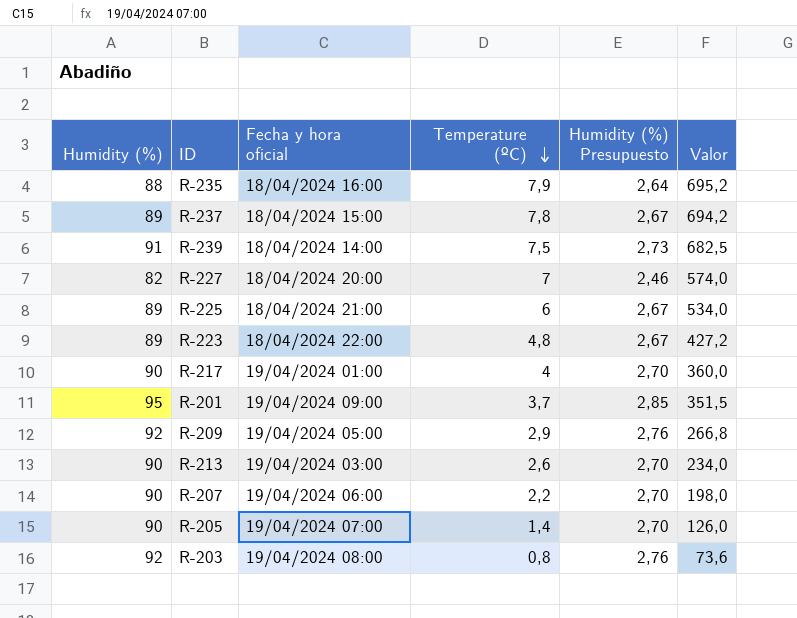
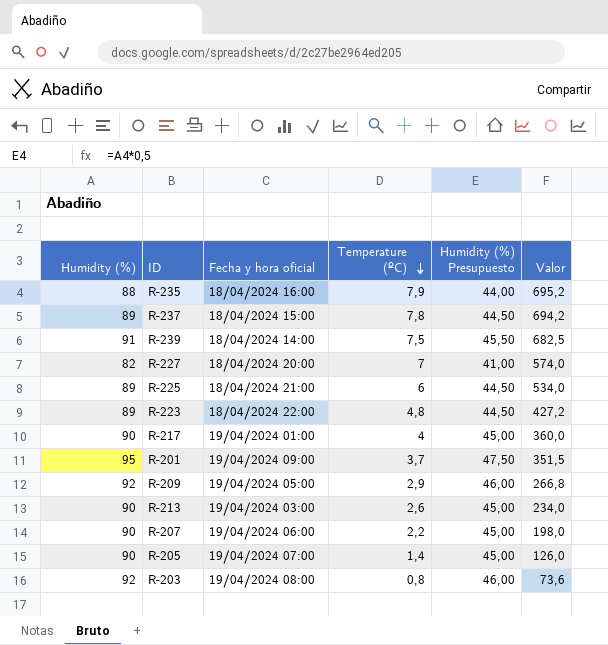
column Humidity (%) Presupuesto | formula: [Humidity (%)] * 0,03 -> [Humidity (%)] * 0,5

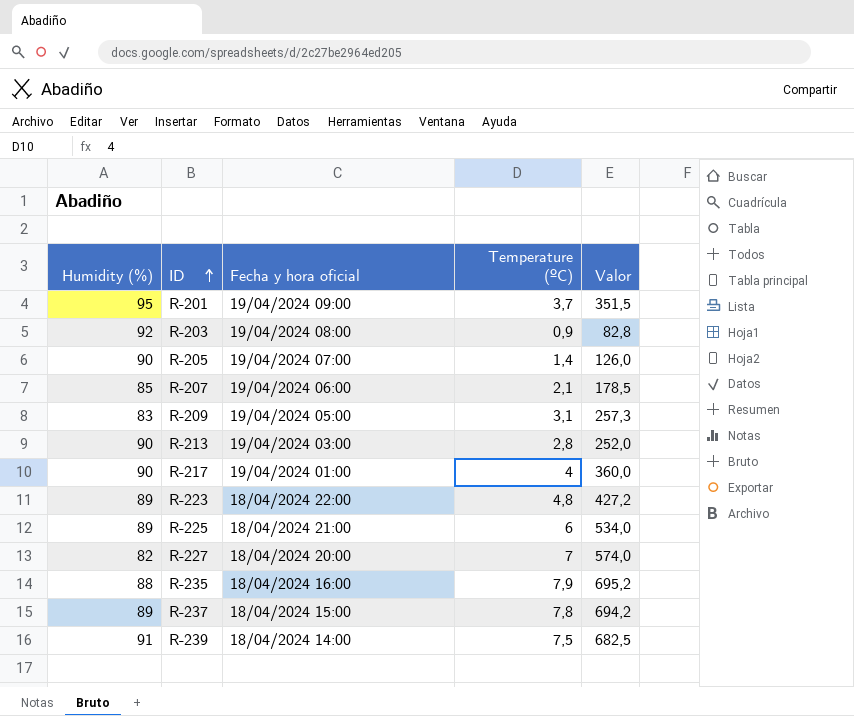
row order: Temperature (ºC) descending -> ID ascending
column Humidity (%) Presupuesto | formula: [Humidity (%)] * 0,5 -> none
R-203 | Temperature (ºC): 0,8 -> 0,9
R-203 | Valor: 73,6 -> 82,8
R-207 | Humidity (%): 90 -> 85
R-207 | Temperature (ºC): 2,2 -> 2,1
R-207 | Valor: 198,0 -> 178,5
R-209 | Humidity (%): 92 -> 83
R-209 | Temperature (ºC): 2,9 -> 3,1
R-209 | Valor: 266,8 -> 257,3
R-213 | Temperature (ºC): 2,6 -> 2,8
R-213 | Valor: 234,0 -> 252,0

